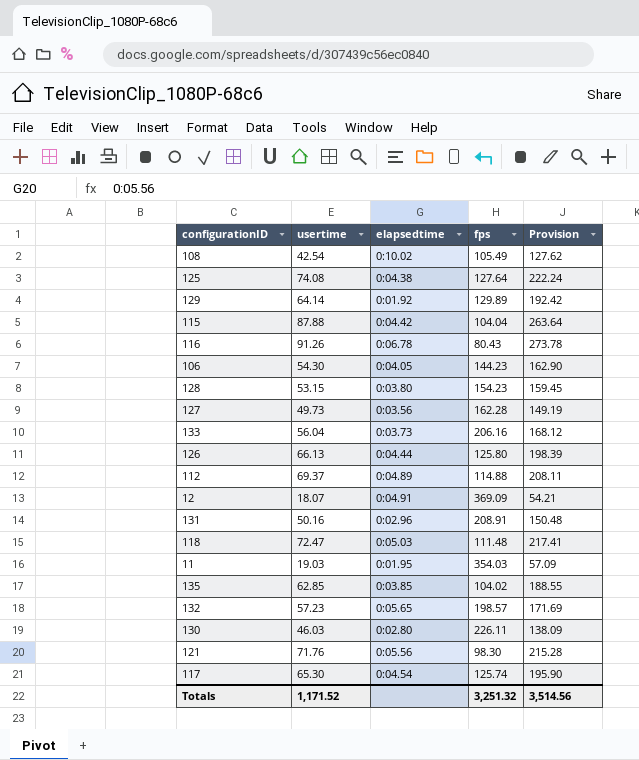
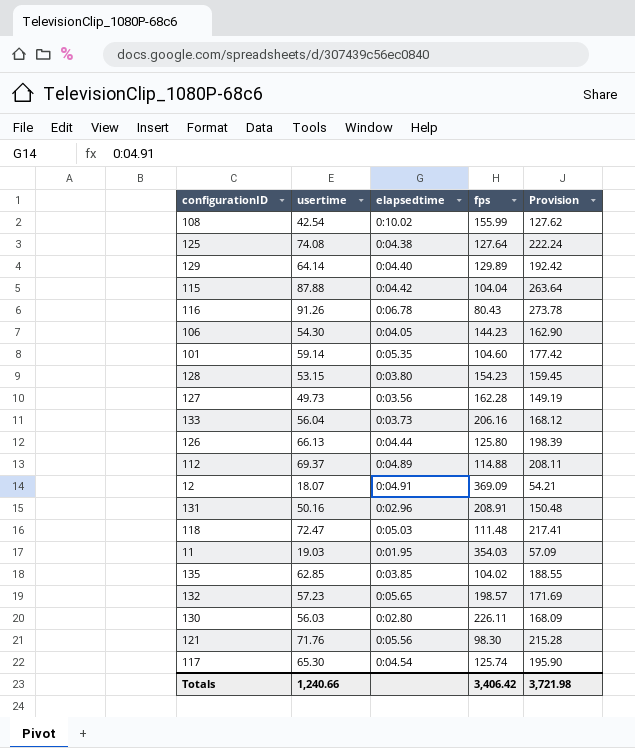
108 | fps: 105.49 -> 155.99
129 | elapsedtime: 0:01.92 -> 0:04.40
row 101: none -> 59.14 | 0:05.35 | 104.60 | 177.42
130 | usertime: 46.03 -> 56.03
130 | Provision: 138.09 -> 168.09
Totals | usertime: 1,171.52 -> 1,240.66
Totals | fps: 3,251.32 -> 3,406.42
Totals | Provision: 3,514.56 -> 3,721.98

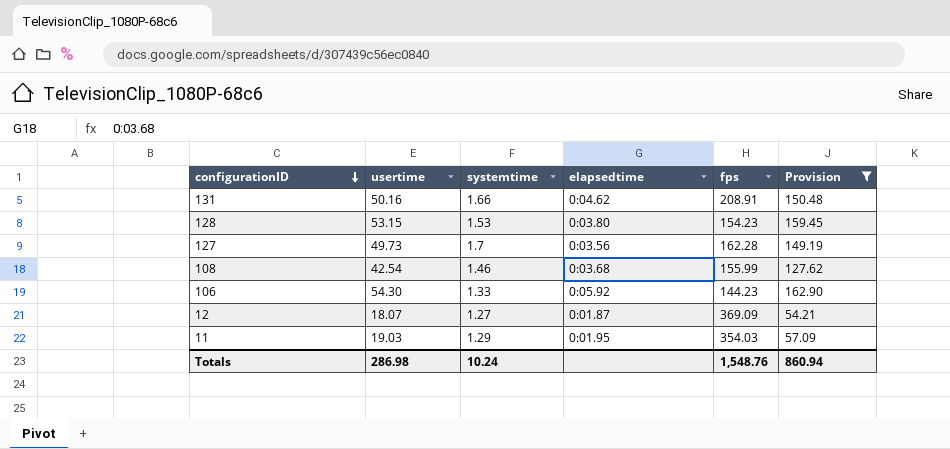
filter: none -> Provision <= 162.90
row order: none -> configurationID descending
column systemtime | position: none -> 3
131 | elapsedtime: 0:02.96 -> 0:04.62
108 | elapsedtime: 0:10.02 -> 0:03.68
106 | elapsedtime: 0:04.05 -> 0:05.92
12 | elapsedtime: 0:04.91 -> 0:01.87
Totals | usertime: 1,240.66 -> 286.98
Totals | fps: 3,406.42 -> 1,548.76
Totals | Provision: 3,721.98 -> 860.94

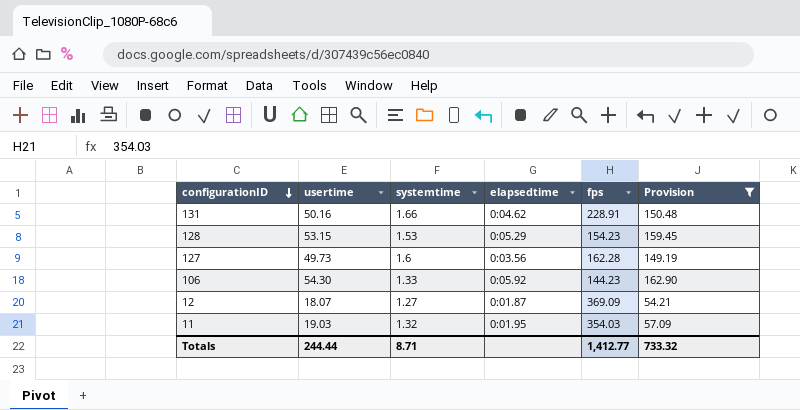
row 108: 42.54 | 1.46 | 0:03.68 | 155.99 | 127.62 -> none
131 | fps: 208.91 -> 228.91
128 | elapsedtime: 0:03.80 -> 0:05.29
127 | systemtime: 1.7 -> 1.6
11 | systemtime: 1.29 -> 1.32
Totals | usertime: 286.98 -> 244.44
Totals | systemtime: 10.24 -> 8.71
Totals | fps: 1,548.76 -> 1,412.77
Totals | Provision: 860.94 -> 733.32

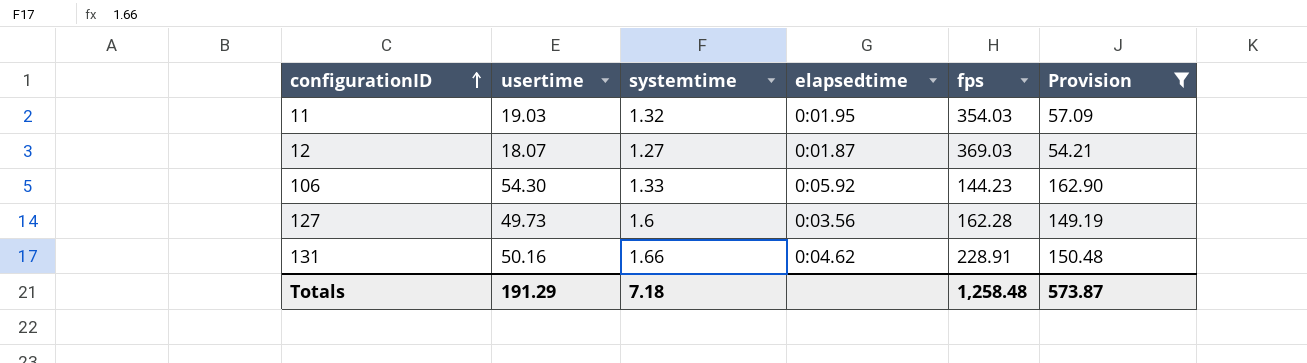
row order: configurationID descending -> configurationID ascending
row 128: 53.15 | 1.53 | 0:05.29 | 154.23 | 159.45 -> none
12 | fps: 369.09 -> 369.03
Totals | usertime: 244.44 -> 191.29
Totals | systemtime: 8.71 -> 7.18
Totals | fps: 1,412.77 -> 1,258.48
Totals | Provision: 733.32 -> 573.87

